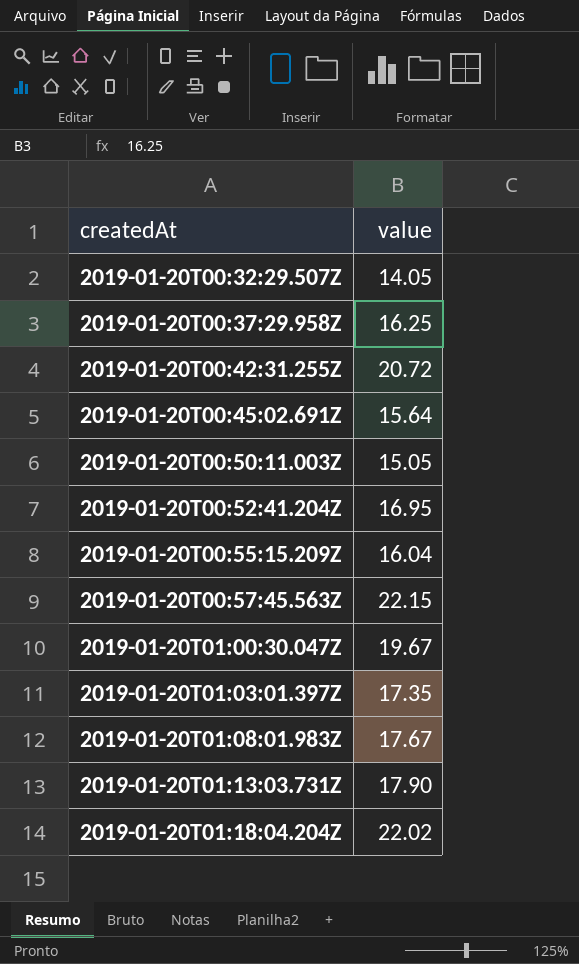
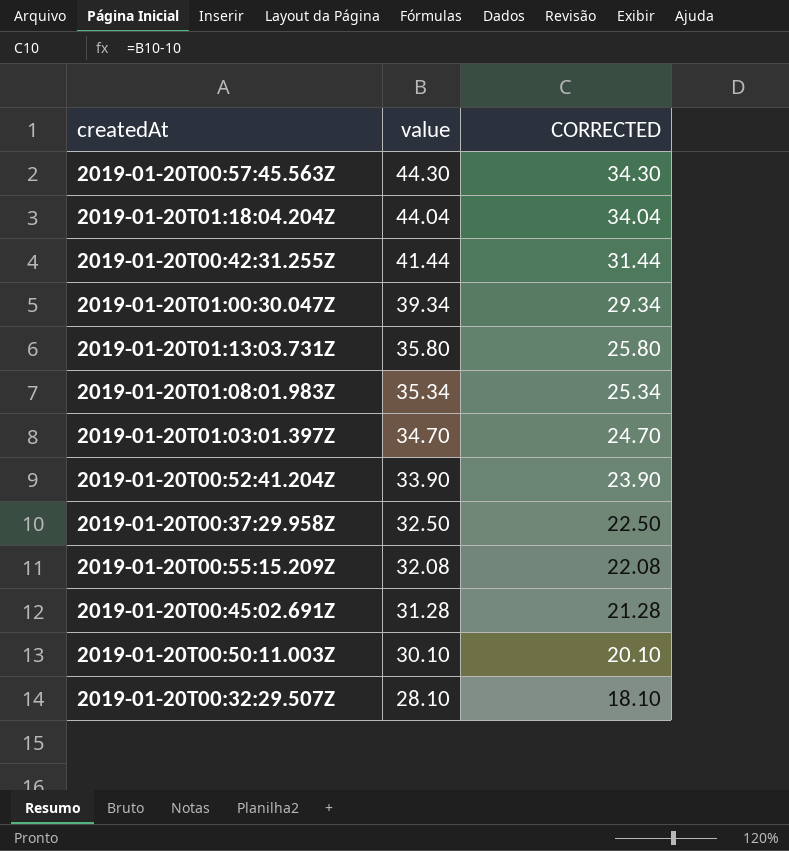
row order: createdAt ascending -> value descending
column CORRECTED | formula: none -> [value] - 10
2019-01-20T00:57:45.563Z | value: 22.15 -> 44.30
2019-01-20T01:18:04.204Z | value: 22.02 -> 44.04
2019-01-20T00:42:31.255Z | value: 20.72 -> 41.44
2019-01-20T01:00:30.047Z | value: 19.67 -> 39.34
2019-01-20T01:13:03.731Z | value: 17.90 -> 35.80
2019-01-20T01:08:01.983Z | value: 17.67 -> 35.34
2019-01-20T01:03:01.397Z | value: 17.35 -> 34.70
2019-01-20T00:52:41.204Z | value: 16.95 -> 33.90
2019-01-20T00:37:29.958Z | value: 16.25 -> 32.50
2019-01-20T00:55:15.209Z | value: 16.04 -> 32.08
2019-01-20T00:45:02.691Z | value: 15.64 -> 31.28
2019-01-20T00:50:11.003Z | value: 15.05 -> 30.10
2019-01-20T00:32:29.507Z | value: 14.05 -> 28.10

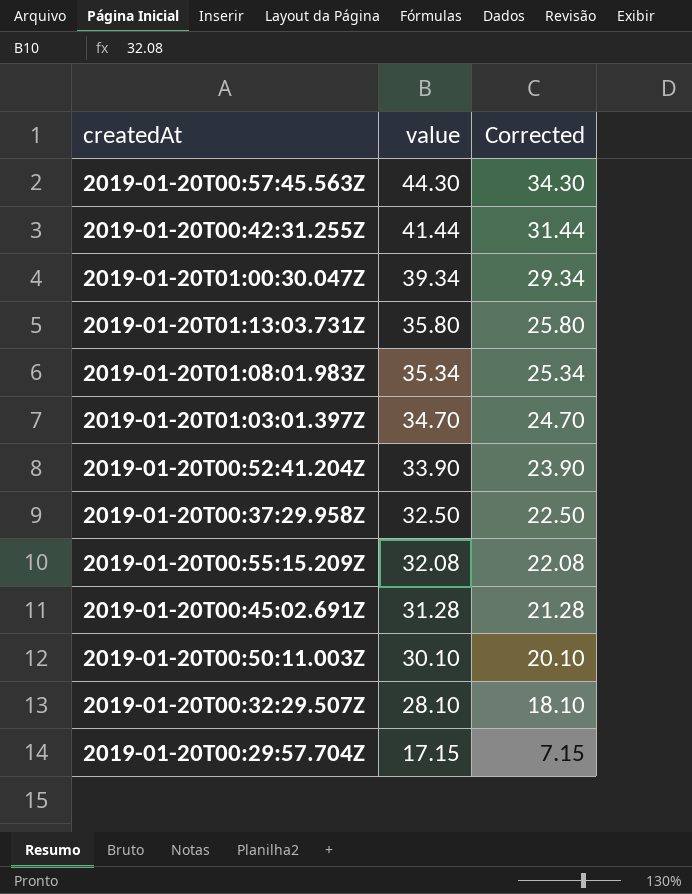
column name: CORRECTED -> Corrected
row 2019-01-20T01:18:04.204Z: 44.04 | 34.04 -> none
row 2019-01-20T00:29:57.704Z: none -> 17.15 | 7.15

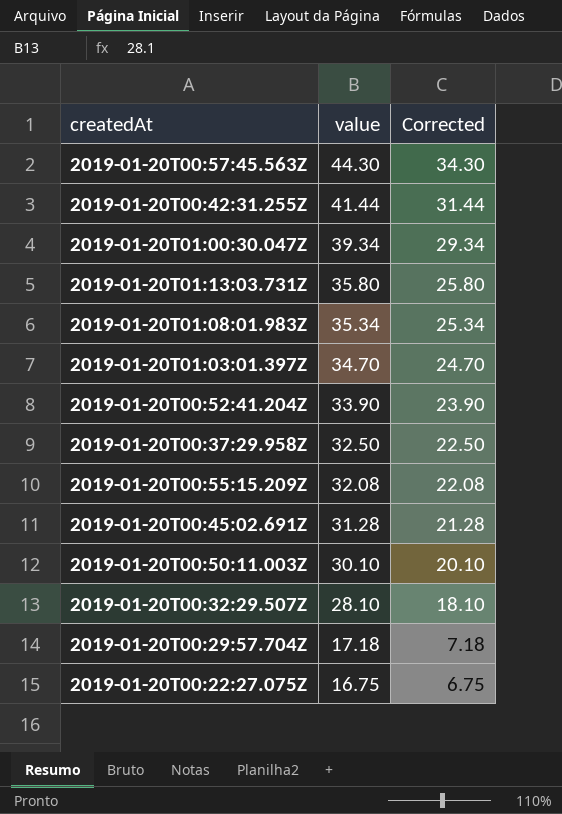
2019-01-20T00:29:57.704Z | value: 17.15 -> 17.18
2019-01-20T00:29:57.704Z | Corrected: 7.15 -> 7.18
row 2019-01-20T00:22:27.075Z: none -> 16.75 | 6.75

